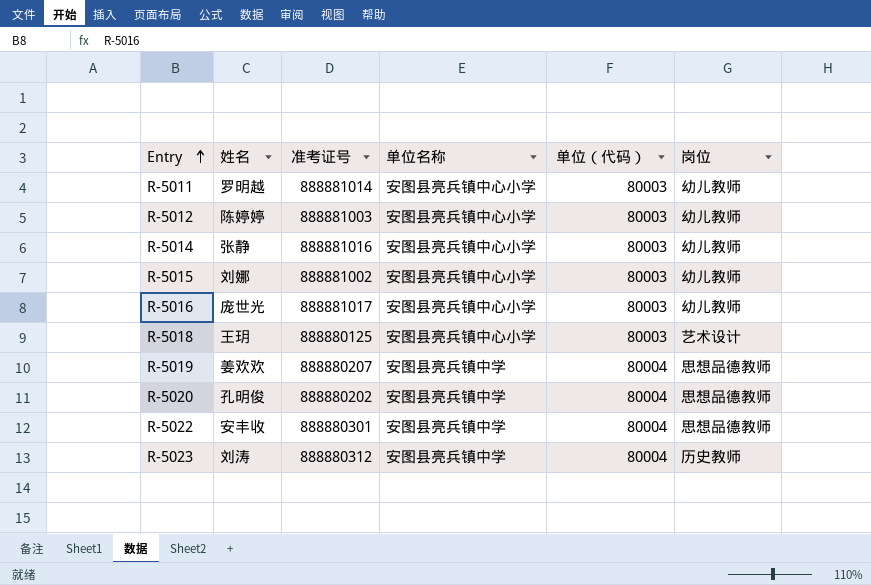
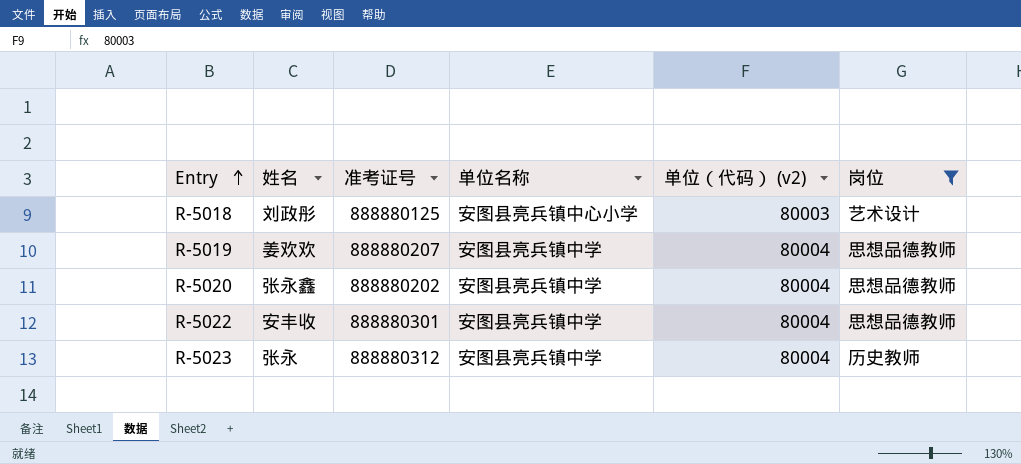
filter: none -> 岗位 != 幼儿教师
column name: 单位（代码） -> 单位（代码） (v2)
R-5018 | 姓名: 王玥 -> 刘政彤
R-5020 | 姓名: 孔明俊 -> 张永鑫
R-5023 | 姓名: 刘涛 -> 张永

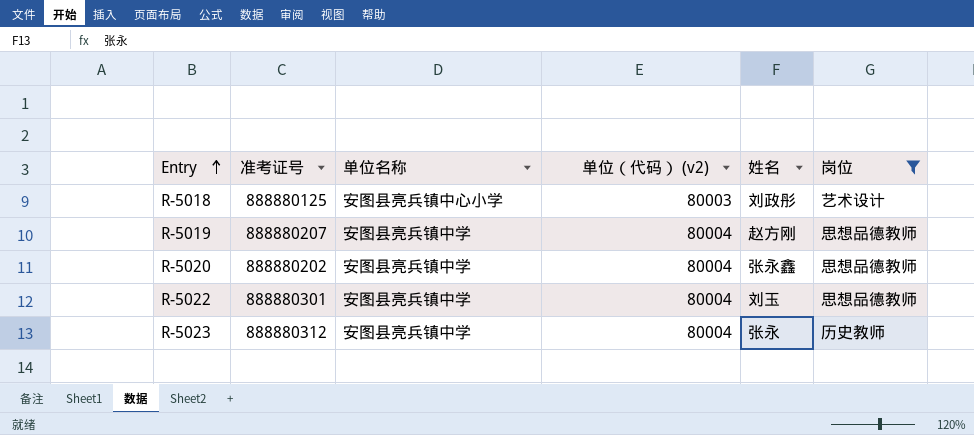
column 姓名 | position: 2 -> 5
R-5019 | 姓名: 姜欢欢 -> 赵方刚
R-5022 | 姓名: 安丰收 -> 刘玉

